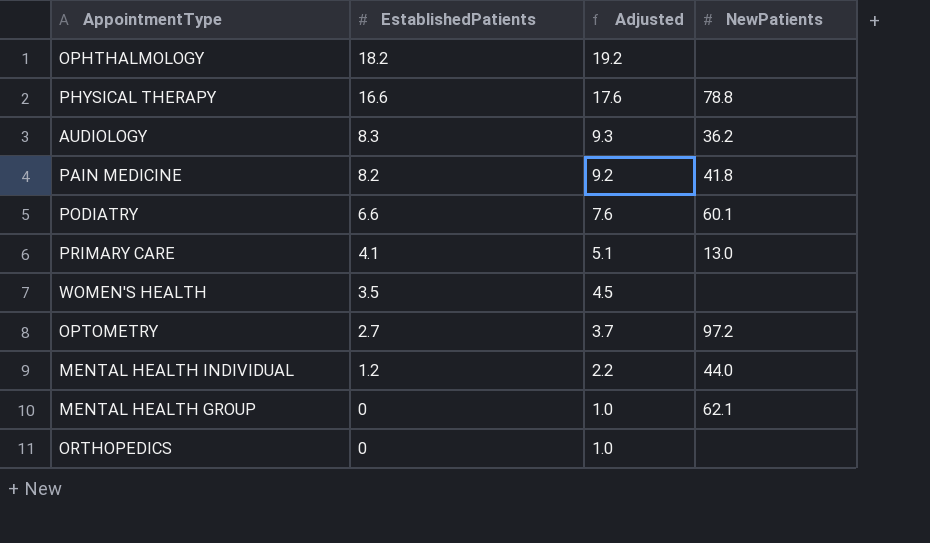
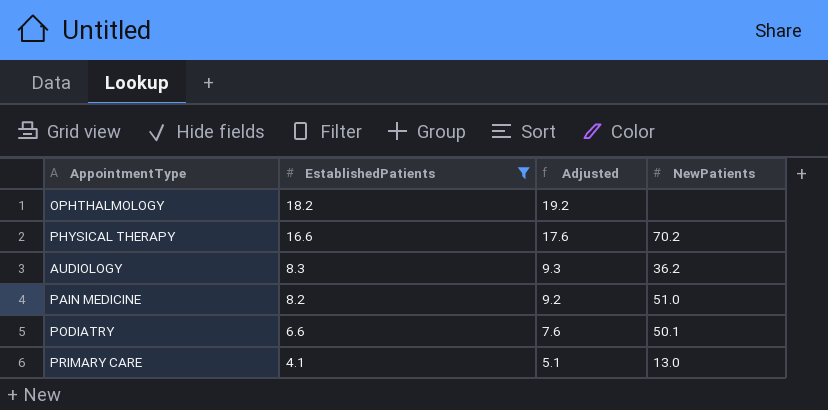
filter: none -> EstablishedPatients >= 4.1
PHYSICAL THERAPY | NewPatients: 78.8 -> 70.2
PAIN MEDICINE | NewPatients: 41.8 -> 51.0
PODIATRY | NewPatients: 60.1 -> 50.1

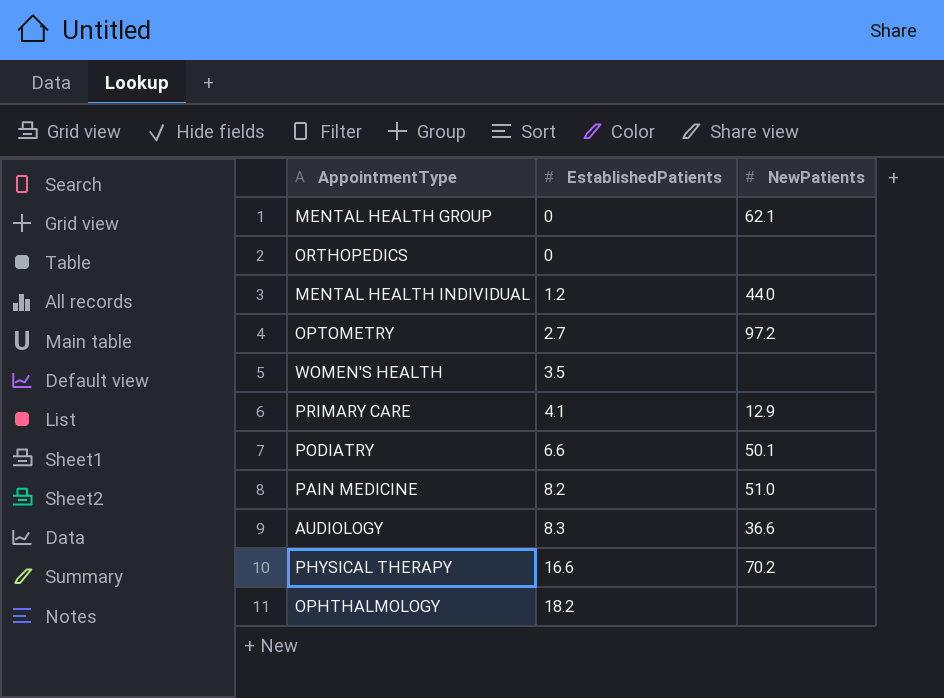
filter: EstablishedPatients >= 4.1 -> none
row order: EstablishedPatients descending -> EstablishedPatients ascending
column Adjusted | formula: [EstablishedPatients] + 1 -> none
PRIMARY CARE | NewPatients: 13.0 -> 12.9
AUDIOLOGY | NewPatients: 36.2 -> 36.6

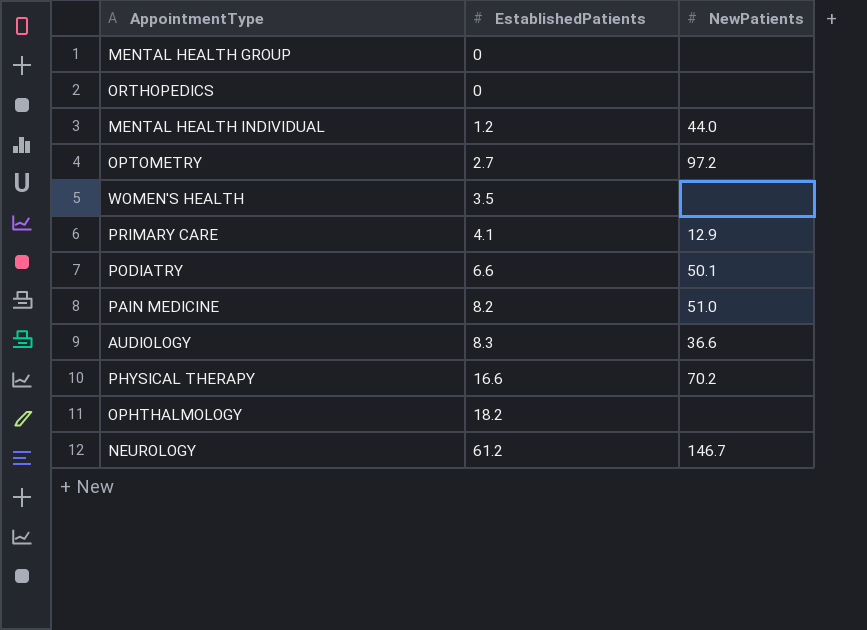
MENTAL HEALTH GROUP | NewPatients: 62.1 -> none
row NEUROLOGY: none -> 61.2 | 146.7

